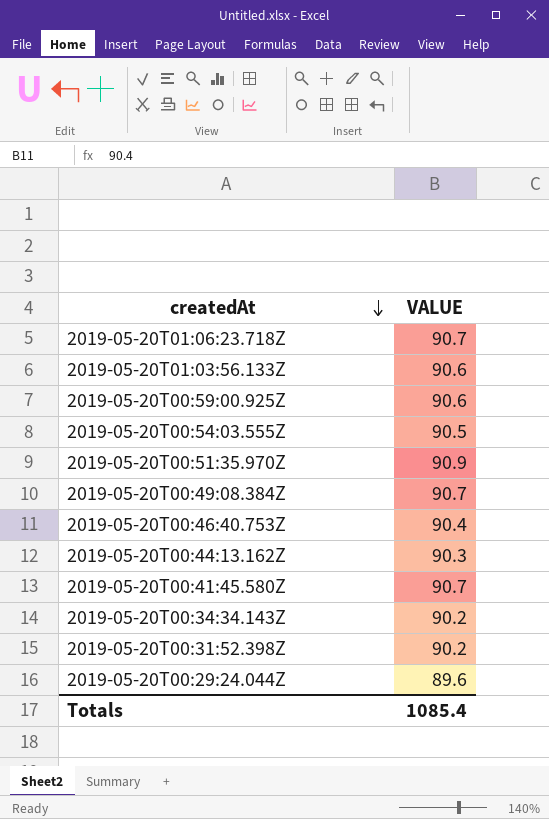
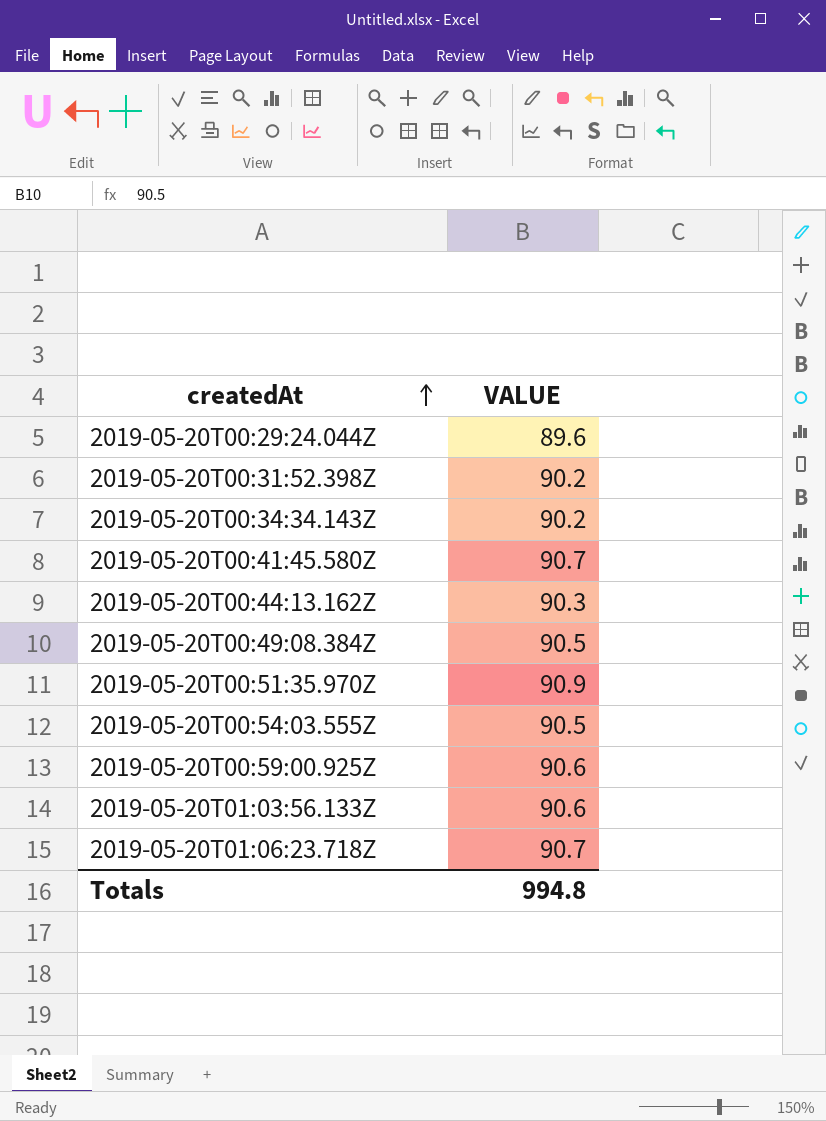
row order: createdAt descending -> createdAt ascending
row 2019-05-20T00:46:40.753Z: 90.4 -> none
2019-05-20T00:49:08.384Z | VALUE: 90.7 -> 90.5
Totals | VALUE: 1085.4 -> 994.8

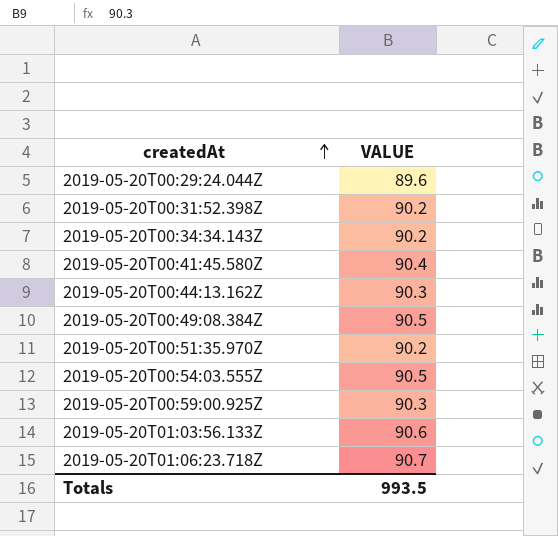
2019-05-20T00:41:45.580Z | VALUE: 90.7 -> 90.4
2019-05-20T00:51:35.970Z | VALUE: 90.9 -> 90.2
2019-05-20T00:59:00.925Z | VALUE: 90.6 -> 90.3
Totals | VALUE: 994.8 -> 993.5

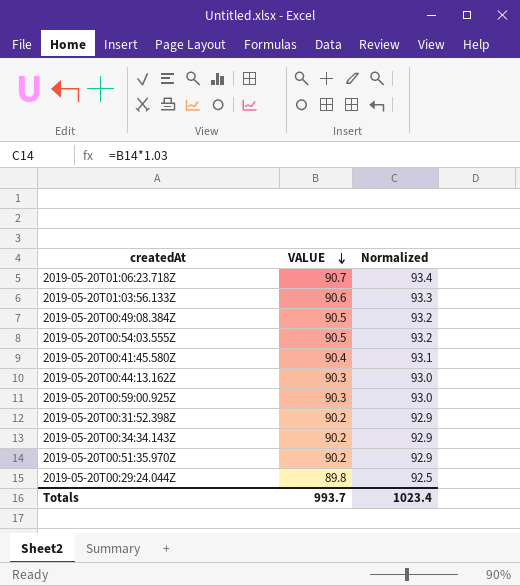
row order: createdAt ascending -> VALUE descending
column Normalized | formula: none -> [VALUE] * 1.03
2019-05-20T00:29:24.044Z | VALUE: 89.6 -> 89.8
Totals | VALUE: 993.5 -> 993.7

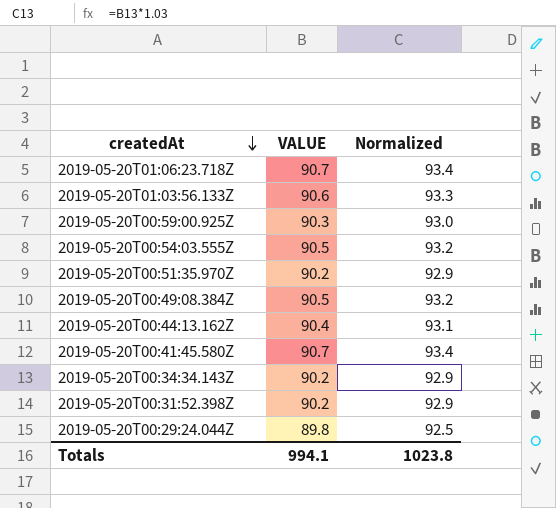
row order: VALUE descending -> createdAt descending
2019-05-20T00:44:13.162Z | VALUE: 90.3 -> 90.4
2019-05-20T00:44:13.162Z | Normalized: 93.0 -> 93.1
2019-05-20T00:41:45.580Z | VALUE: 90.4 -> 90.7
2019-05-20T00:41:45.580Z | Normalized: 93.1 -> 93.4
Totals | VALUE: 993.7 -> 994.1
Totals | Normalized: 1023.4 -> 1023.8

